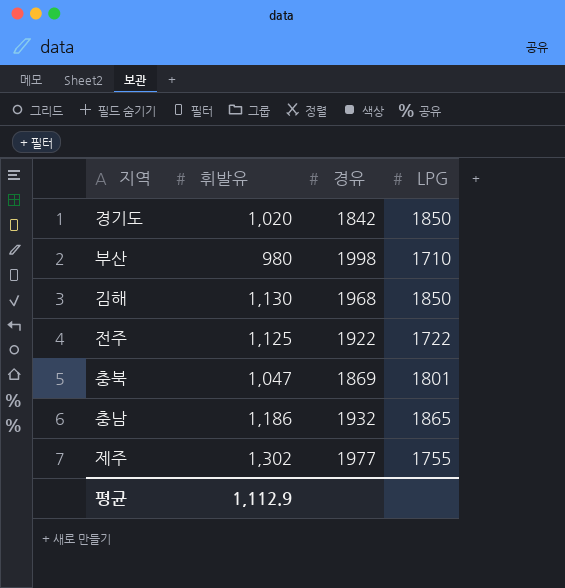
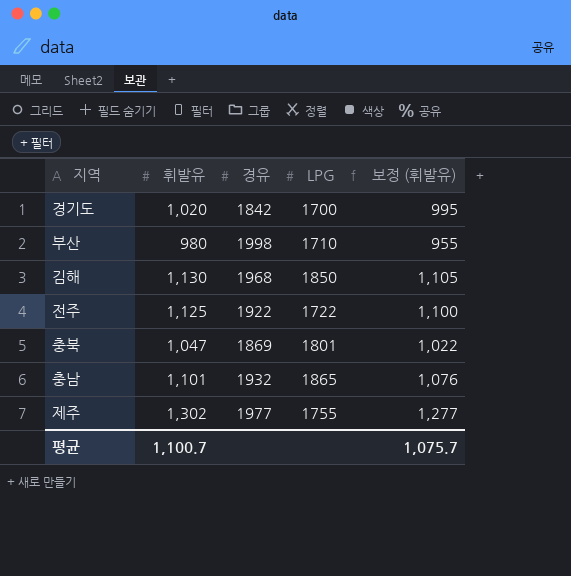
column 보정 (휘발유) | formula: none -> [휘발유] - 25
경기도 | LPG: 1850 -> 1700
충남 | 휘발유: 1,186 -> 1,101
평균 | 휘발유: 1,112.9 -> 1,100.7

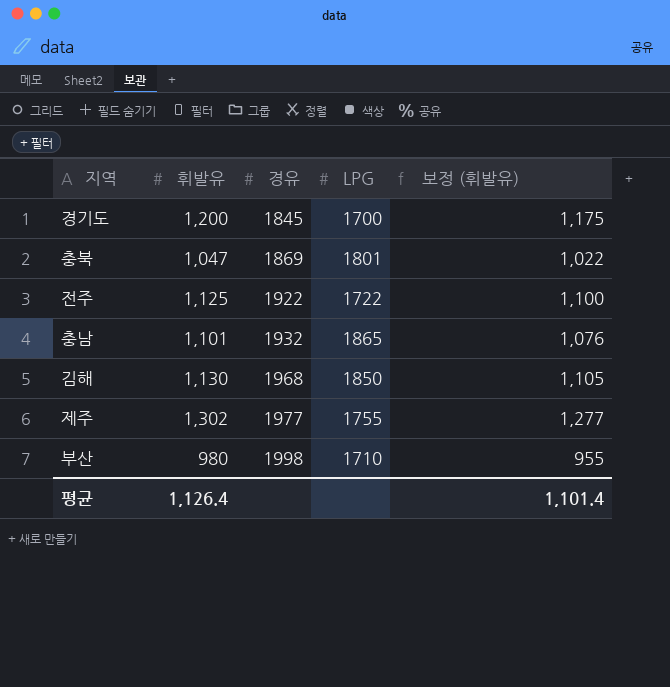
row order: none -> 경유 ascending
경기도 | 휘발유: 1,020 -> 1,200
경기도 | 경유: 1842 -> 1845
경기도 | 보정 (휘발유): 995 -> 1,175
평균 | 휘발유: 1,100.7 -> 1,126.4
평균 | 보정 (휘발유): 1,075.7 -> 1,101.4

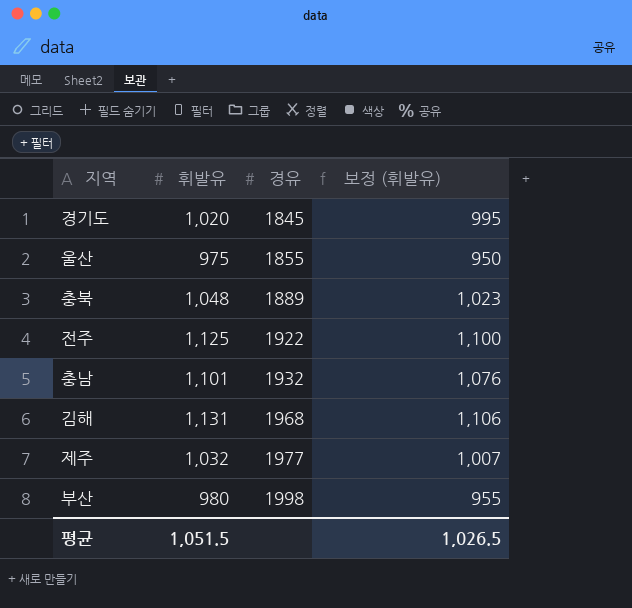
column LPG | position: 4 -> none
경기도 | 휘발유: 1,200 -> 1,020
경기도 | 보정 (휘발유): 1,175 -> 995
row 울산: none -> 975 | 1855 | 950
충북 | 휘발유: 1,047 -> 1,048
충북 | 경유: 1869 -> 1889
충북 | 보정 (휘발유): 1,022 -> 1,023
김해 | 휘발유: 1,130 -> 1,131
김해 | 보정 (휘발유): 1,105 -> 1,106
제주 | 휘발유: 1,302 -> 1,032
제주 | 보정 (휘발유): 1,277 -> 1,007
평균 | 휘발유: 1,126.4 -> 1,051.5
평균 | 보정 (휘발유): 1,101.4 -> 1,026.5

